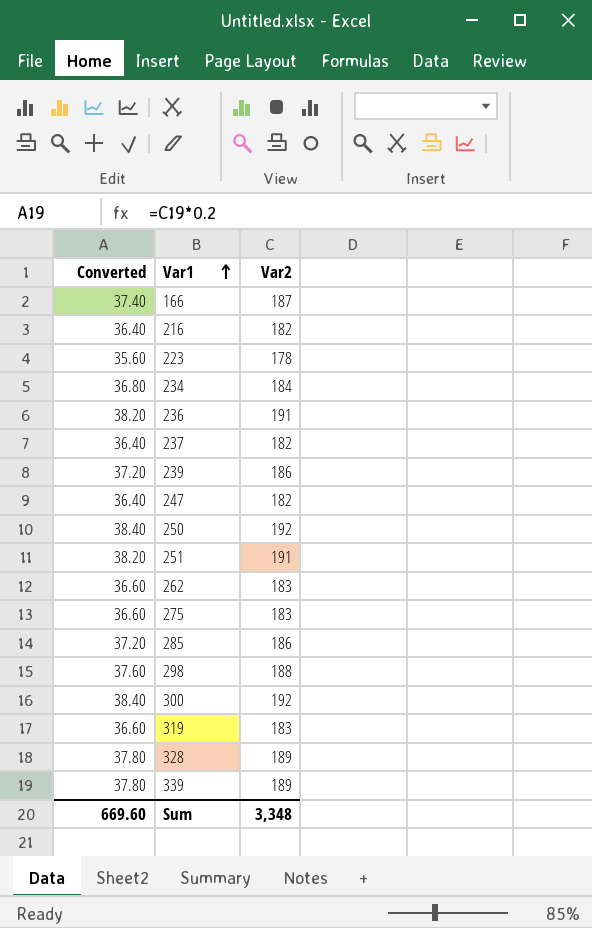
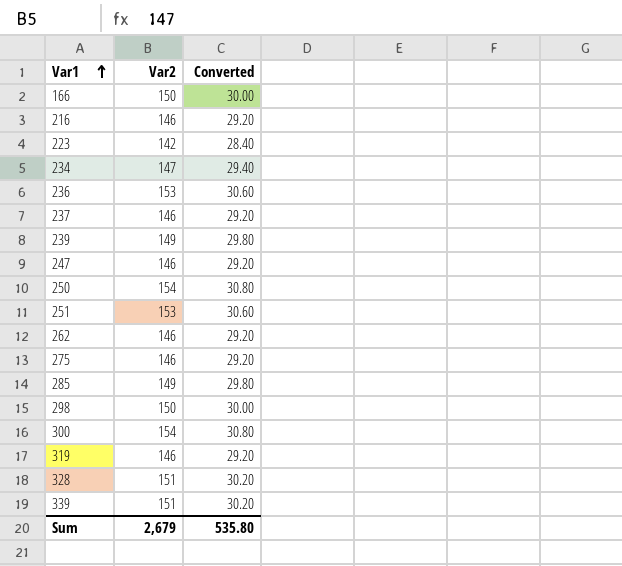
column Converted | position: 1 -> 3
166 | Var2: 187 -> 150
166 | Converted: 37.40 -> 30.00
216 | Var2: 182 -> 146
216 | Converted: 36.40 -> 29.20
223 | Var2: 178 -> 142
223 | Converted: 35.60 -> 28.40
234 | Var2: 184 -> 147
234 | Converted: 36.80 -> 29.40
236 | Var2: 191 -> 153
236 | Converted: 38.20 -> 30.60
237 | Var2: 182 -> 146
237 | Converted: 36.40 -> 29.20
239 | Var2: 186 -> 149
239 | Converted: 37.20 -> 29.80
247 | Var2: 182 -> 146
247 | Converted: 36.40 -> 29.20
250 | Var2: 192 -> 154
250 | Converted: 38.40 -> 30.80
251 | Var2: 191 -> 153
251 | Converted: 38.20 -> 30.60
262 | Var2: 183 -> 146
262 | Converted: 36.60 -> 29.20
275 | Var2: 183 -> 146
275 | Converted: 36.60 -> 29.20
285 | Var2: 186 -> 149
285 | Converted: 37.20 -> 29.80
298 | Var2: 188 -> 150
298 | Converted: 37.60 -> 30.00
300 | Var2: 192 -> 154
300 | Converted: 38.40 -> 30.80
319 | Var2: 183 -> 146
319 | Converted: 36.60 -> 29.20
328 | Var2: 189 -> 151
328 | Converted: 37.80 -> 30.20
339 | Var2: 189 -> 151
339 | Converted: 37.80 -> 30.20
Sum | Var2: 3,348 -> 2,679
Sum | Converted: 669.60 -> 535.80

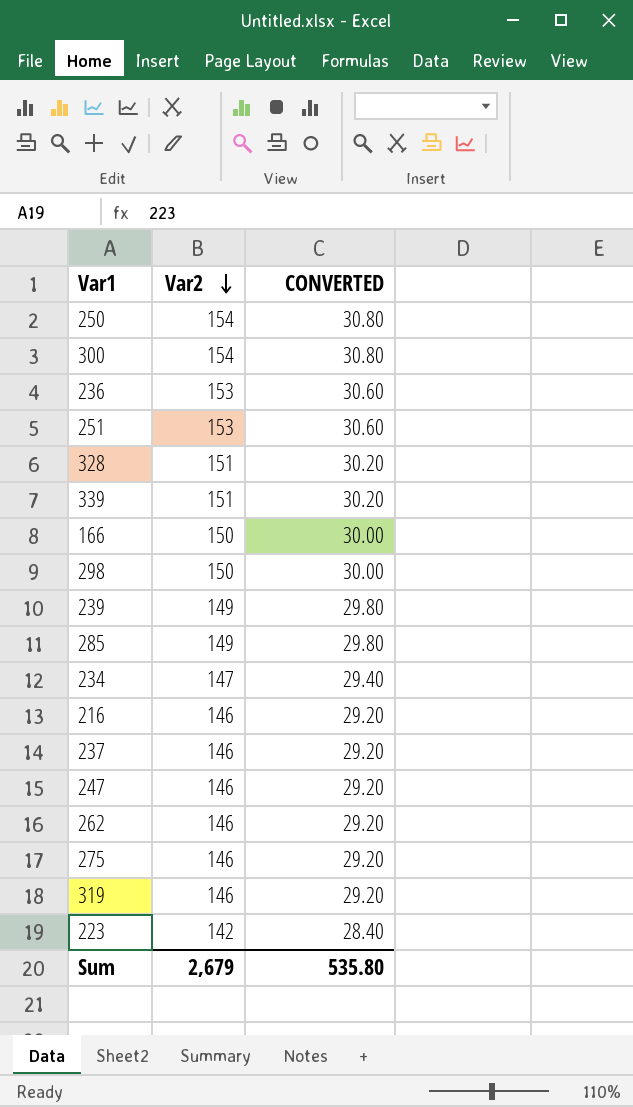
row order: Var1 ascending -> Var2 descending
column name: Converted -> CONVERTED

